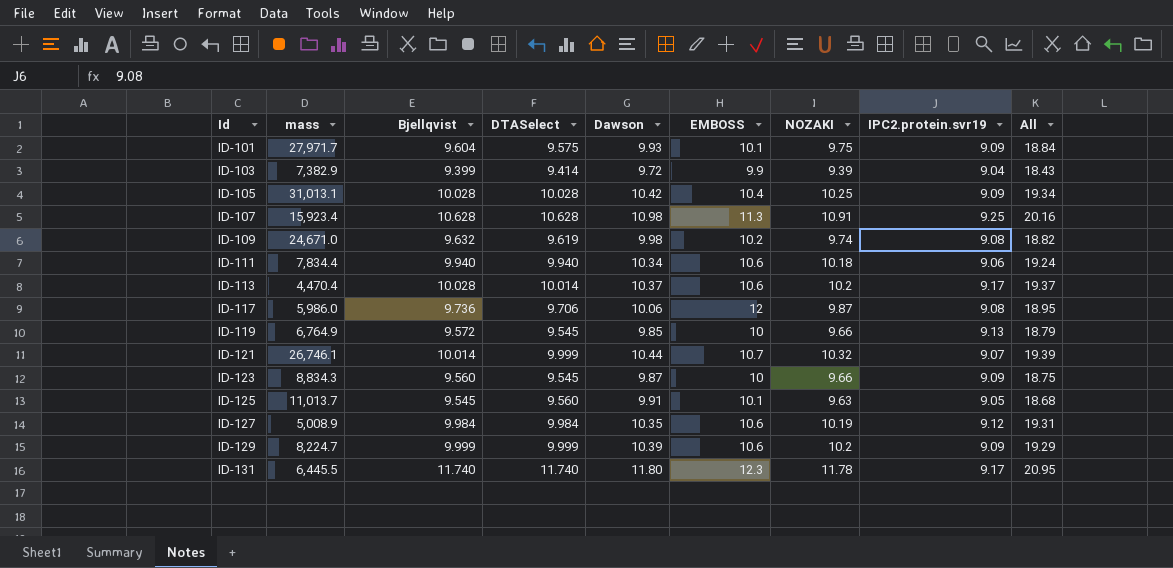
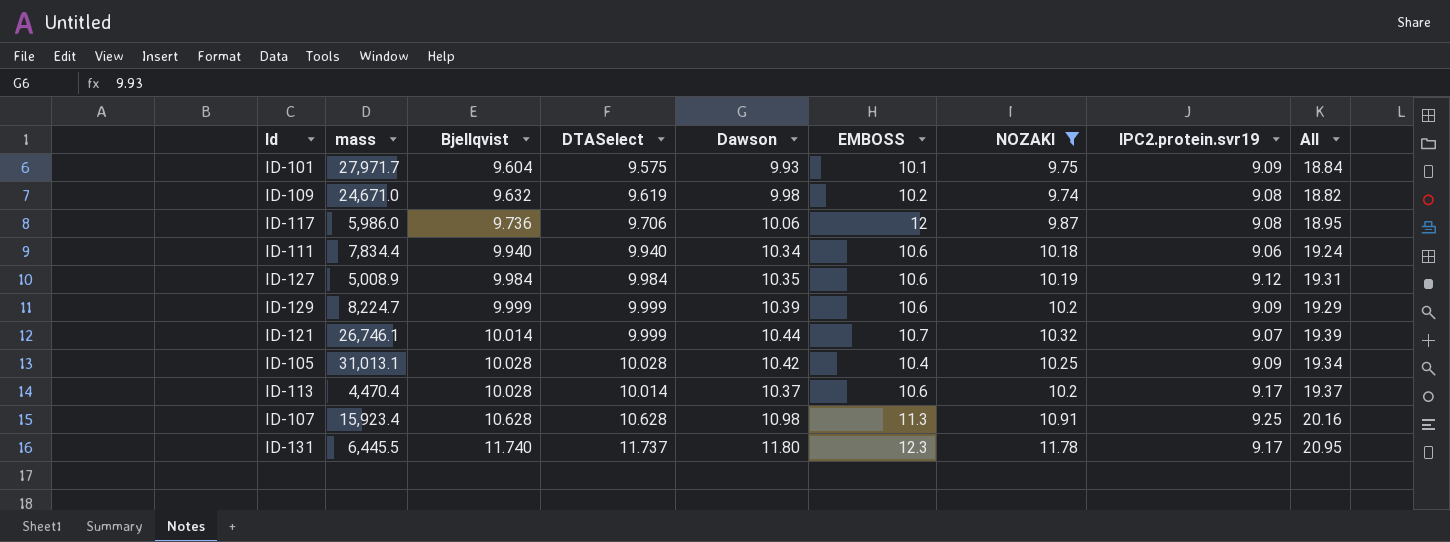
filter: none -> NOZAKI >= 9.74
row order: Id ascending -> Bjellqvist ascending
ID-131 | DTASelect: 11.740 -> 11.737

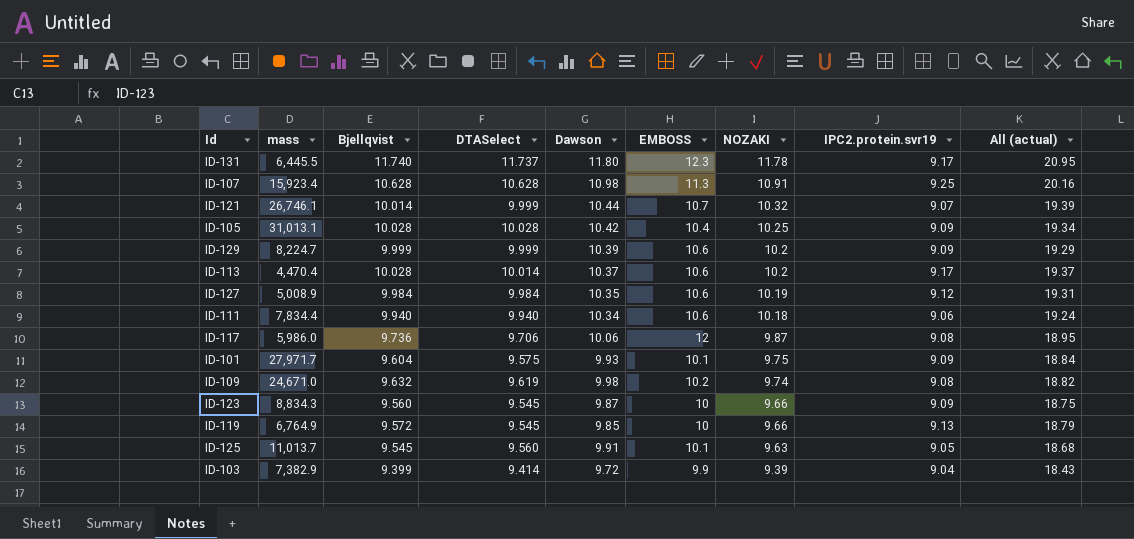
filter: NOZAKI >= 9.74 -> none
row order: Bjellqvist ascending -> NOZAKI descending
column name: All -> All (actual)

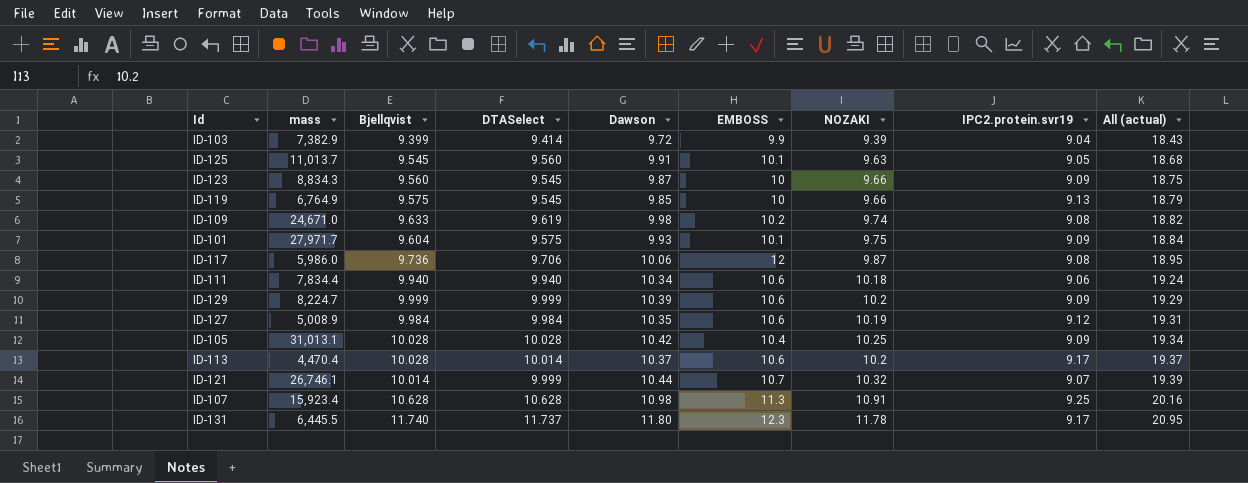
row order: NOZAKI descending -> All (actual) ascending
ID-119 | Bjellqvist: 9.572 -> 9.575
ID-109 | Bjellqvist: 9.632 -> 9.633

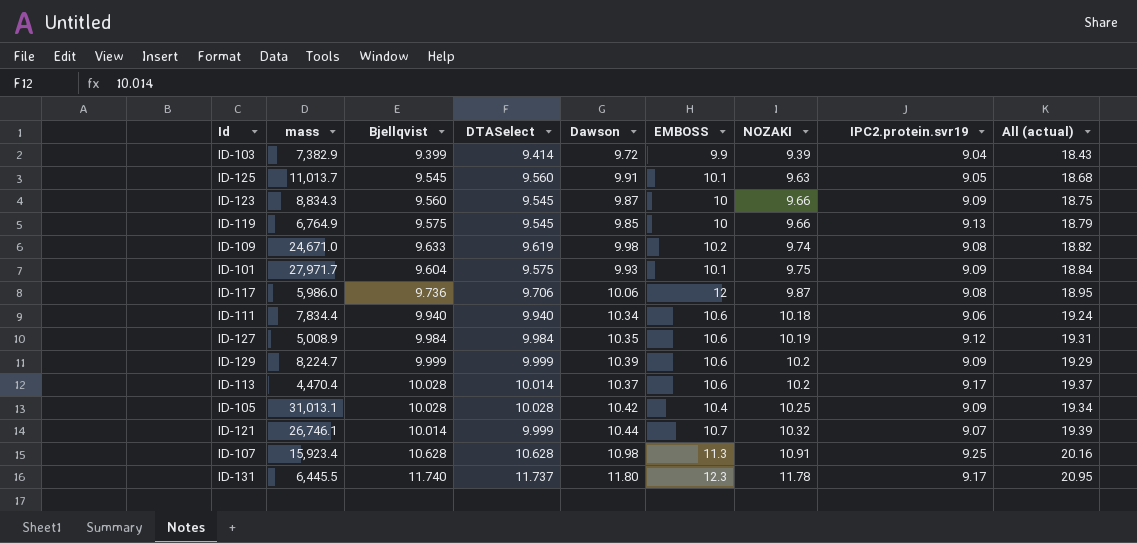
row order: All (actual) ascending -> NOZAKI ascending

